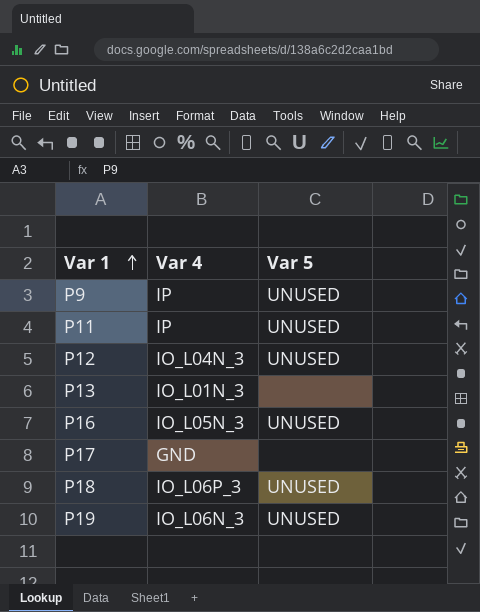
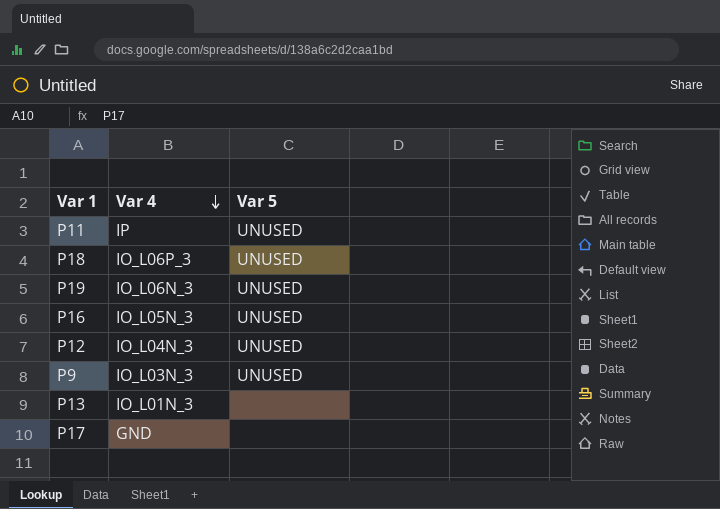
row order: Var 1 ascending -> Var 4 descending
P9 | Var 4: IP -> IO_L03N_3

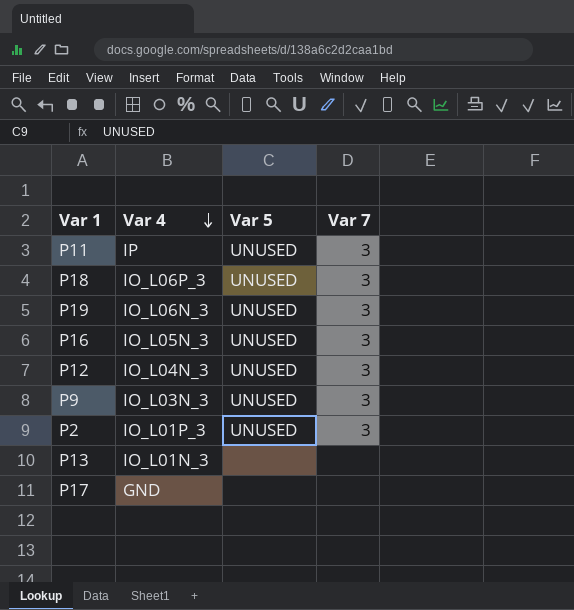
column Var 7 | position: none -> 4
row P2: none -> IO_L01P_3 | UNUSED | 3

